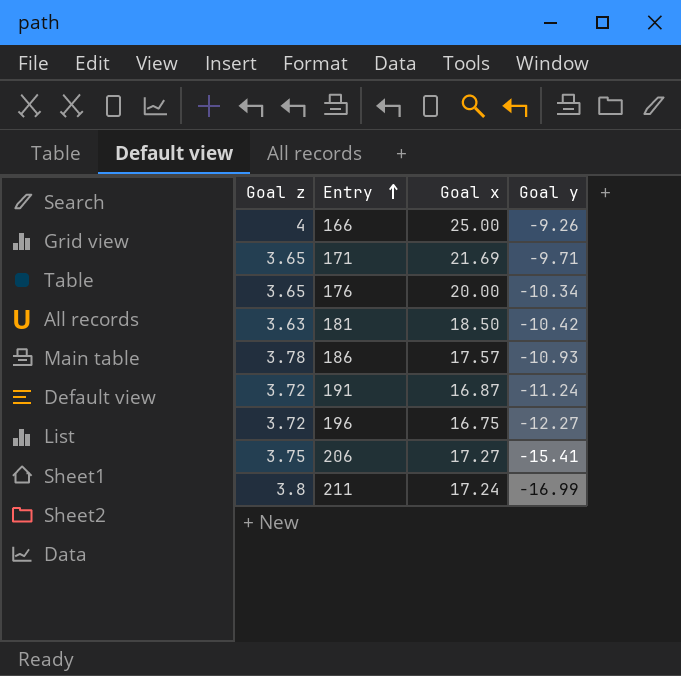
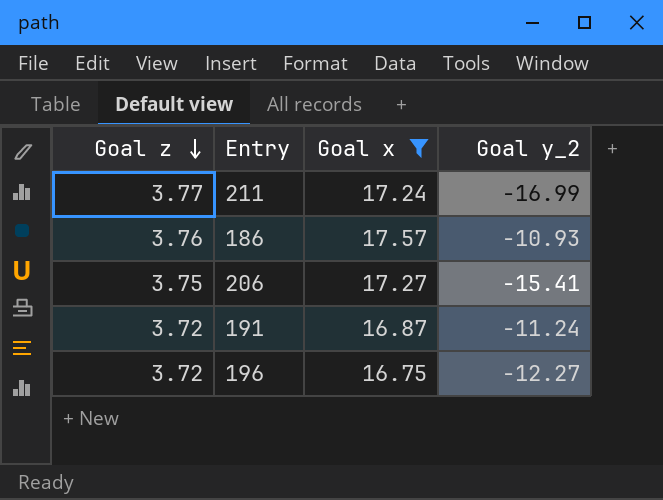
filter: none -> Goal x <= 17.57
row order: Entry ascending -> Goal z descending
column name: Goal y -> Goal y_2
211 | Goal z: 3.8 -> 3.77
186 | Goal z: 3.78 -> 3.76

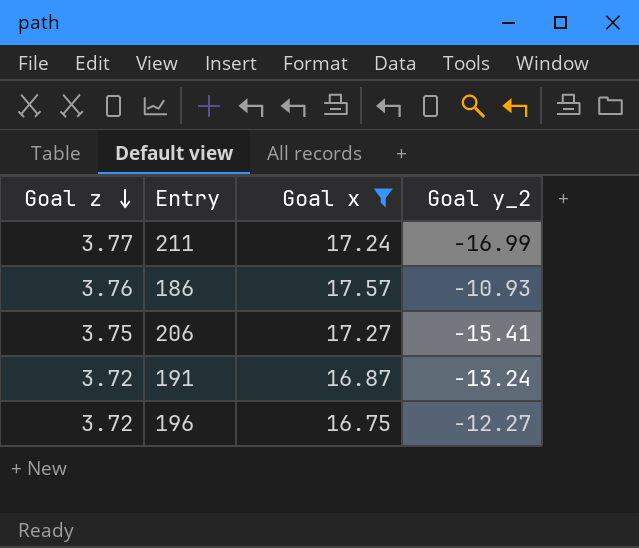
191 | Goal y_2: -11.24 -> -13.24

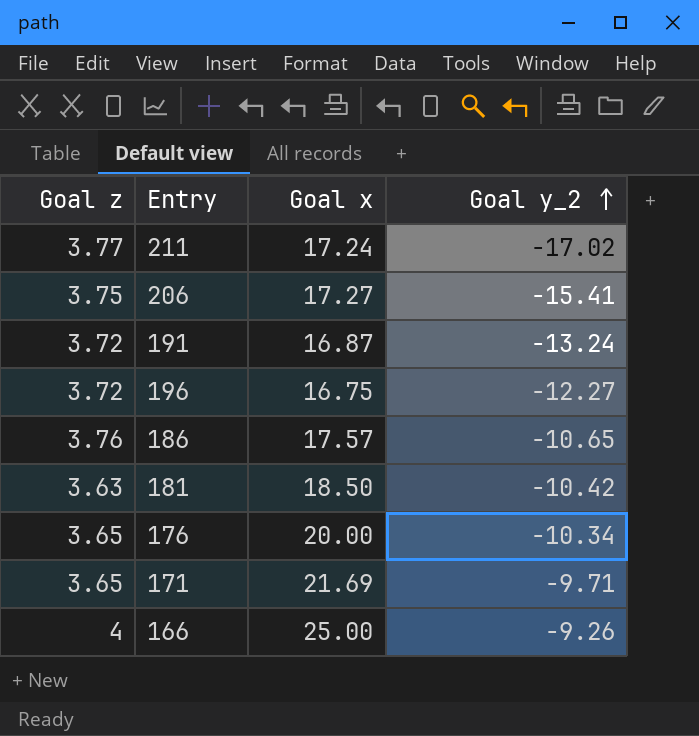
filter: Goal x <= 17.57 -> none
row order: Goal z descending -> Goal y_2 ascending
211 | Goal y_2: -16.99 -> -17.02
186 | Goal y_2: -10.93 -> -10.65

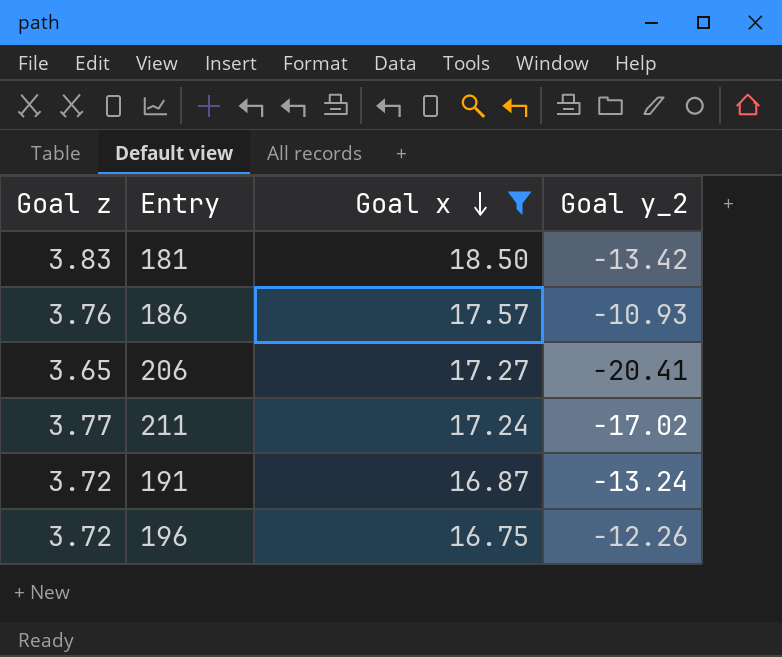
filter: none -> Goal x <= 18.50
row order: Goal y_2 ascending -> Goal x descending
181 | Goal z: 3.63 -> 3.83
181 | Goal y_2: -10.42 -> -13.42
186 | Goal y_2: -10.65 -> -10.93
206 | Goal z: 3.75 -> 3.65
206 | Goal y_2: -15.41 -> -20.41
196 | Goal y_2: -12.27 -> -12.26

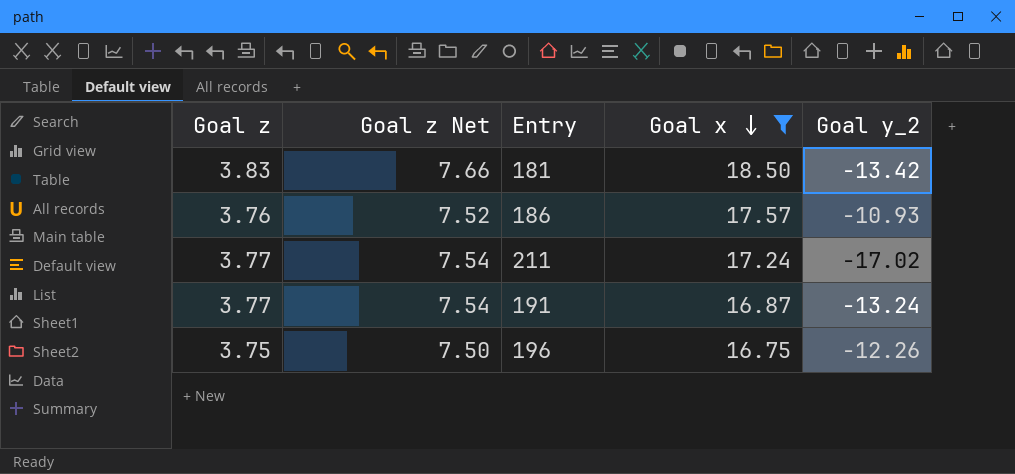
column Goal z Net | formula: none -> [Goal z] * 2
row 206: 3.65 | 17.27 | -20.41 -> none
191 | Goal z: 3.72 -> 3.77
196 | Goal z: 3.72 -> 3.75

